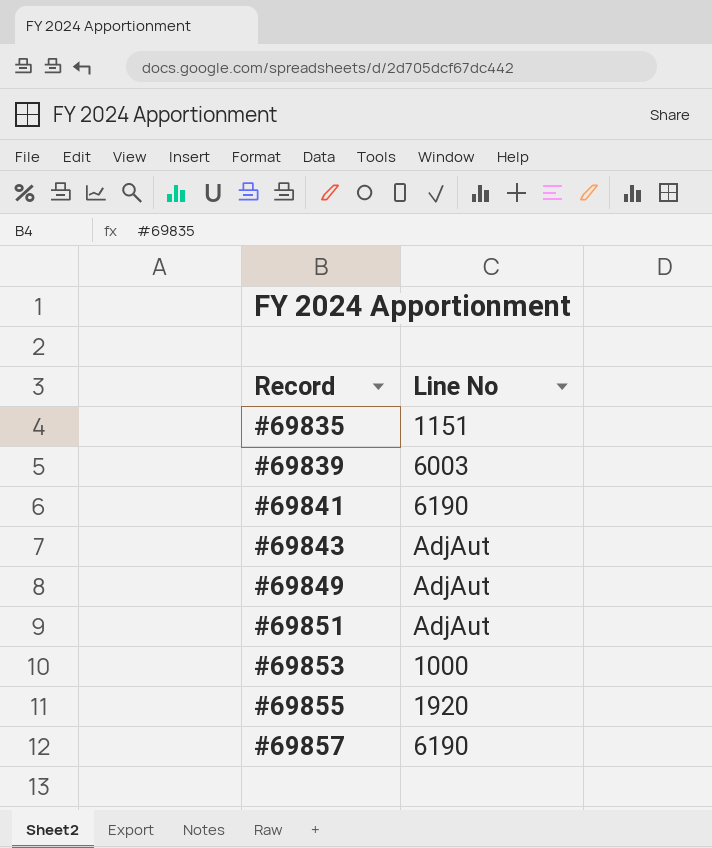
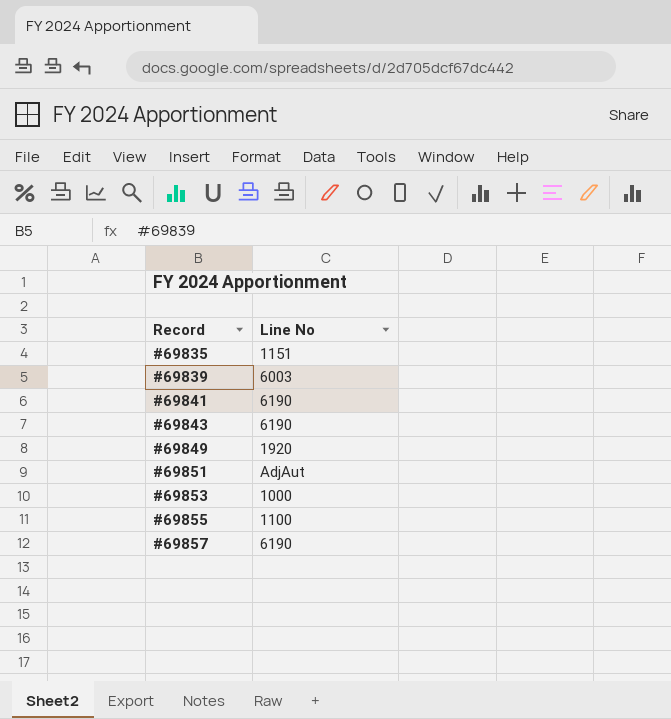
#69843 | Line No: AdjAut -> 6190
#69849 | Line No: AdjAut -> 1920
#69855 | Line No: 1920 -> 1100

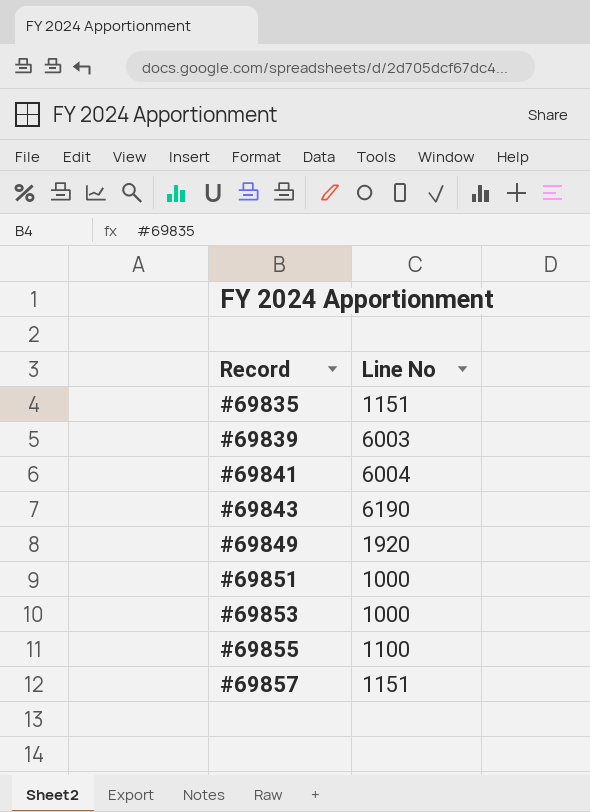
#69841 | Line No: 6190 -> 6004
#69851 | Line No: AdjAut -> 1000
#69857 | Line No: 6190 -> 1151

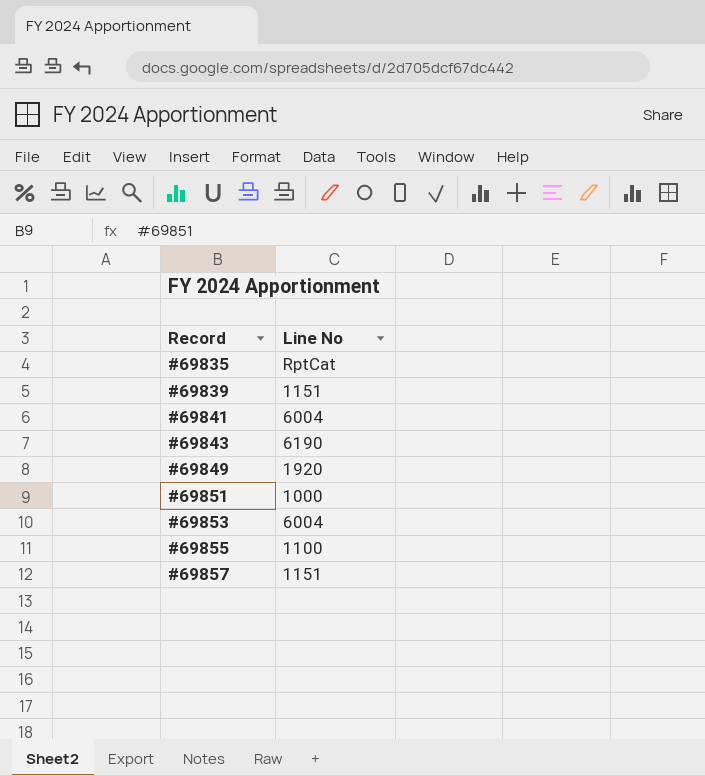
#69835 | Line No: 1151 -> RptCat
#69839 | Line No: 6003 -> 1151
#69853 | Line No: 1000 -> 6004

